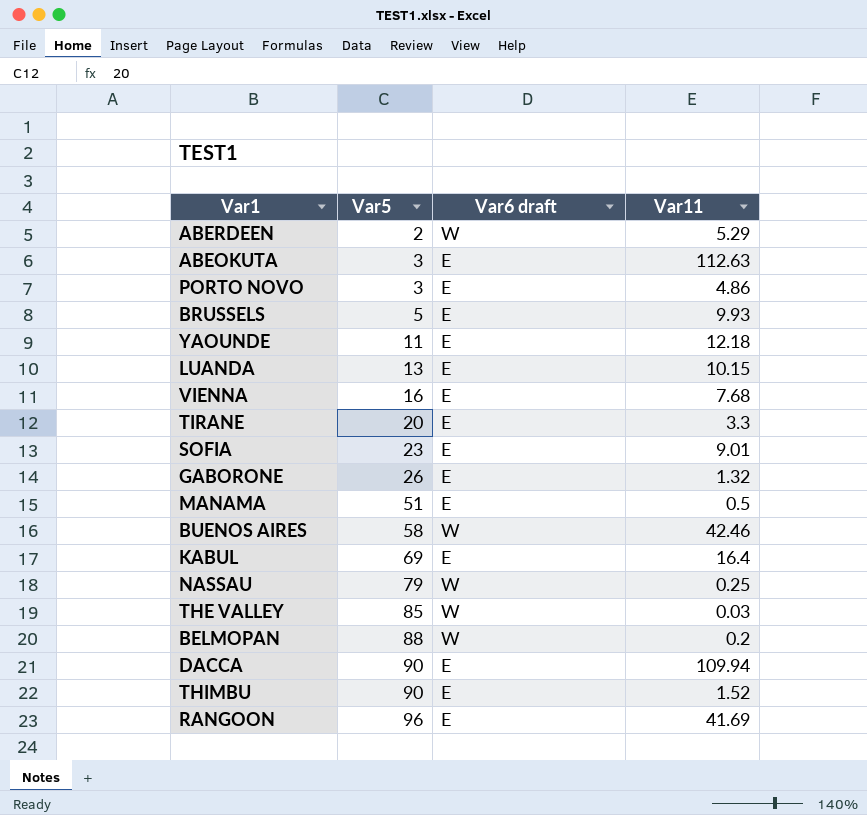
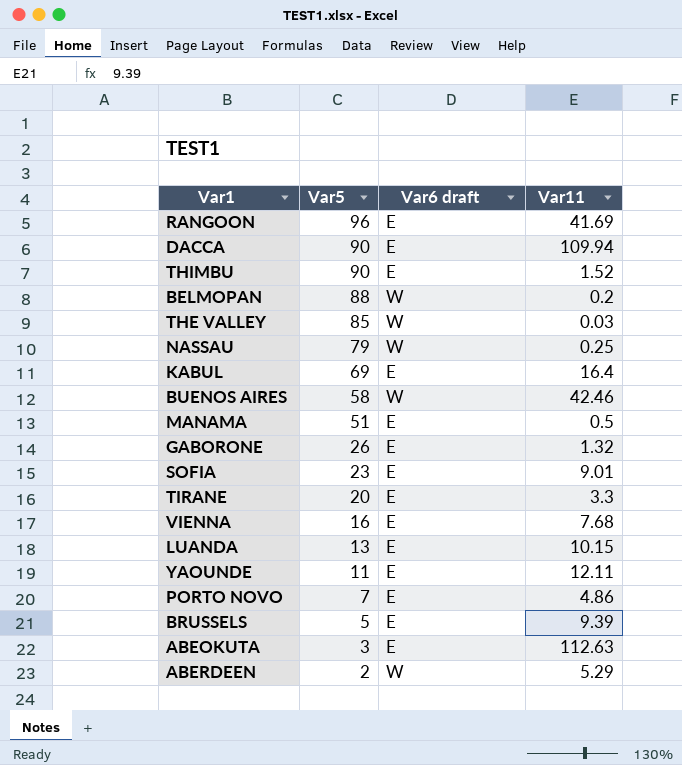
row order: Var5 ascending -> Var5 descending
YAOUNDE | Var11: 12.18 -> 12.11
PORTO NOVO | Var5: 3 -> 7
BRUSSELS | Var11: 9.93 -> 9.39

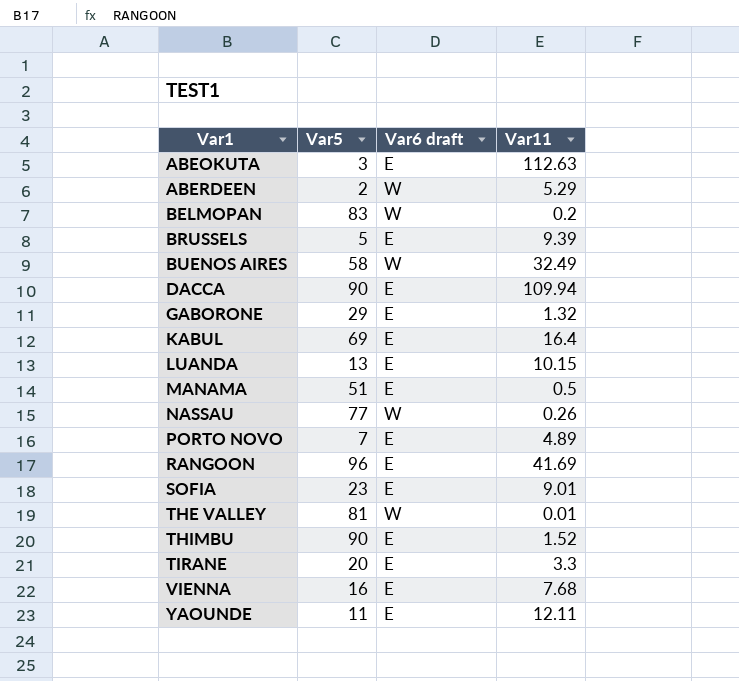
row order: Var5 descending -> Var1 ascending
BELMOPAN | Var5: 88 -> 83
BUENOS AIRES | Var11: 42.46 -> 32.49
GABORONE | Var5: 26 -> 29
NASSAU | Var5: 79 -> 77
NASSAU | Var11: 0.25 -> 0.26
PORTO NOVO | Var11: 4.86 -> 4.89
THE VALLEY | Var5: 85 -> 81
THE VALLEY | Var11: 0.03 -> 0.01

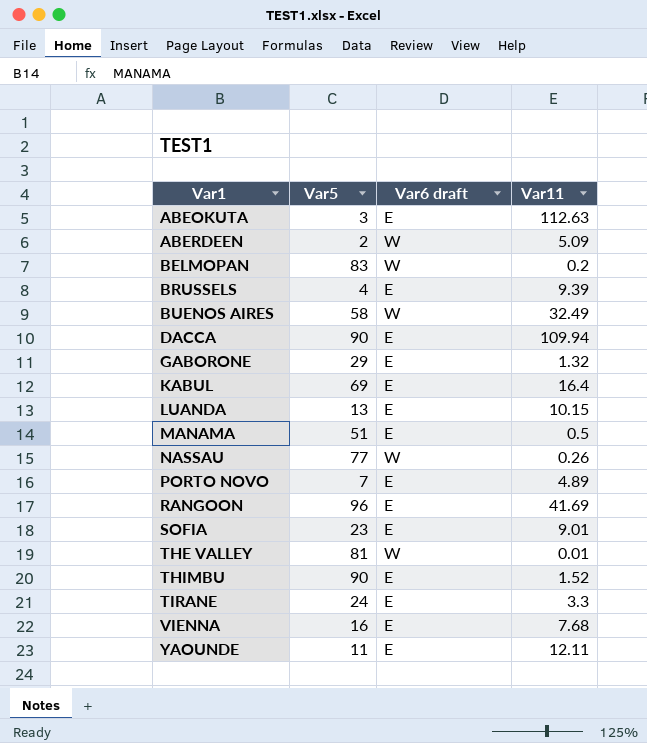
ABERDEEN | Var11: 5.29 -> 5.09
BRUSSELS | Var5: 5 -> 4
TIRANE | Var5: 20 -> 24

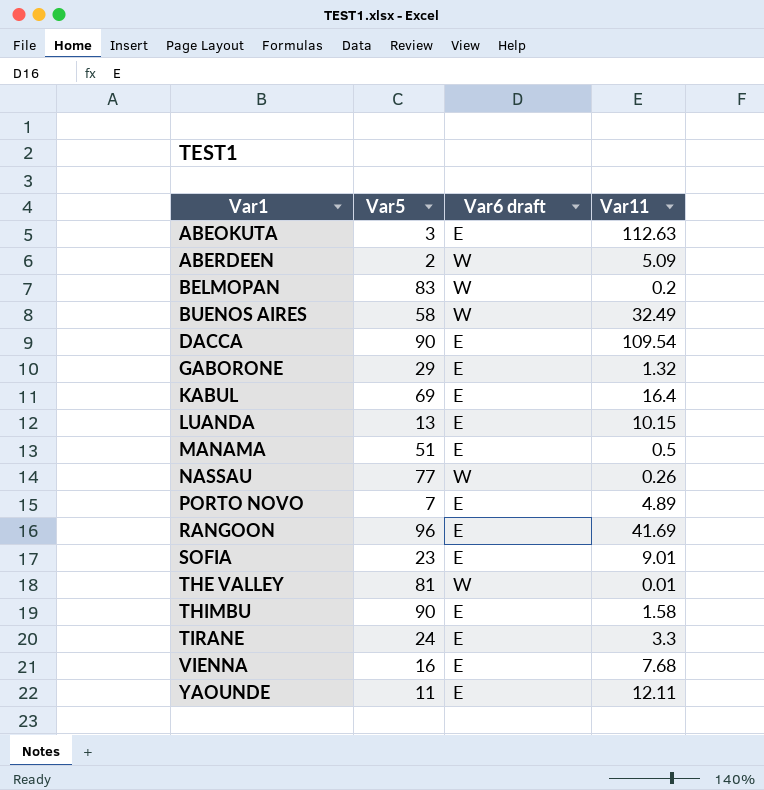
row BRUSSELS: 4 | E | 9.39 -> none
DACCA | Var11: 109.94 -> 109.54
THIMBU | Var11: 1.52 -> 1.58

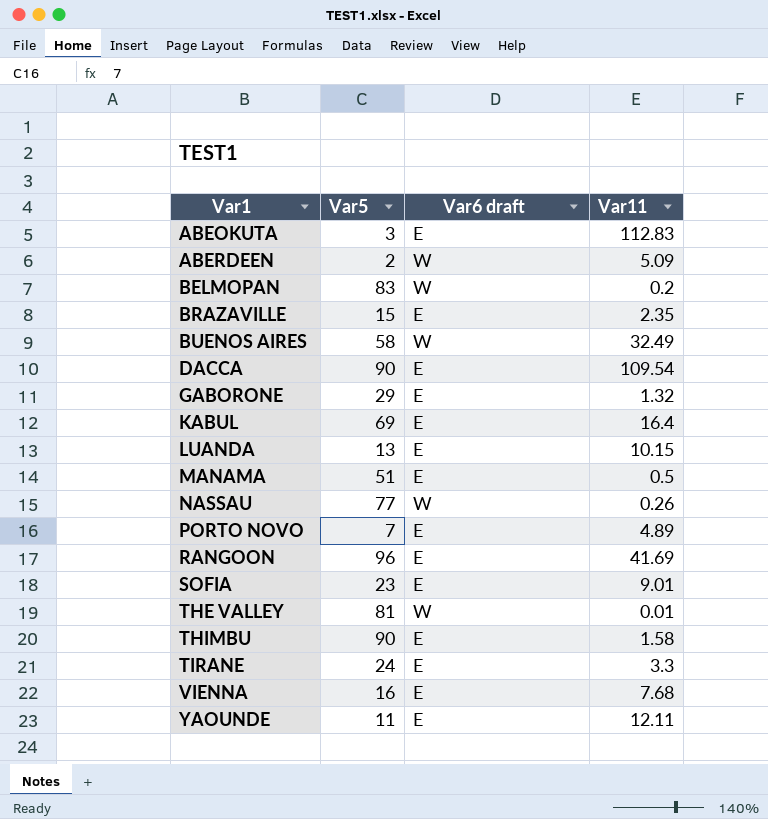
ABEOKUTA | Var11: 112.63 -> 112.83
row BRAZAVILLE: none -> 15 | E | 2.35

